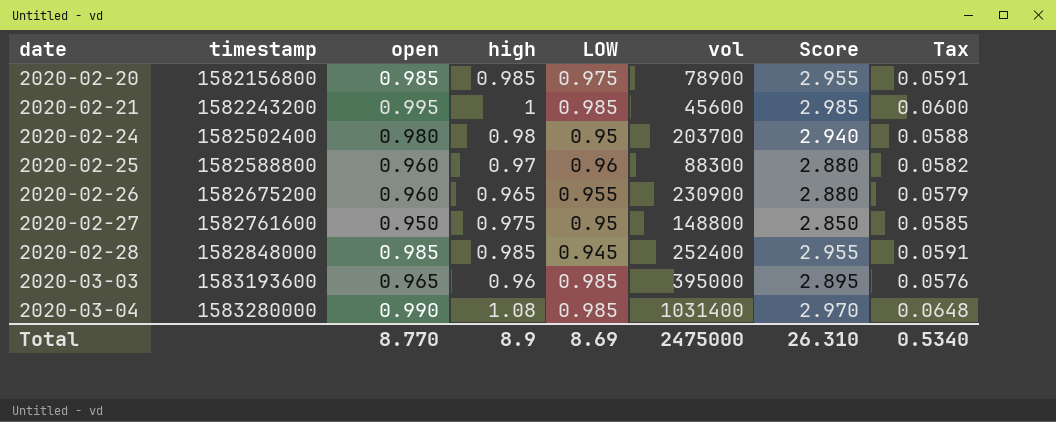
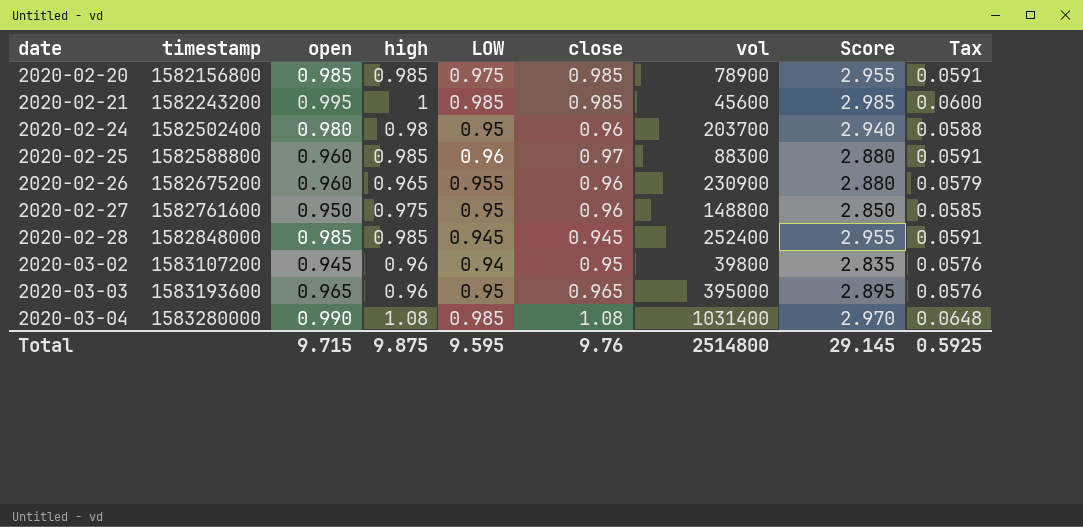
column close | position: none -> 6
2020-02-25 | high: 0.97 -> 0.985
2020-02-25 | Tax: 0.0582 -> 0.0591
row 2020-03-02: none -> 1583107200 | 0.945 | 0.96 | 0.94 | 0.95 | 39800 | 2.835 | 0.0576
2020-03-03 | LOW: 0.985 -> 0.95
Total | open: 8.770 -> 9.715
Total | high: 8.9 -> 9.875
Total | LOW: 8.69 -> 9.595
Total | vol: 2475000 -> 2514800
Total | Score: 26.310 -> 29.145
Total | Tax: 0.5340 -> 0.5925

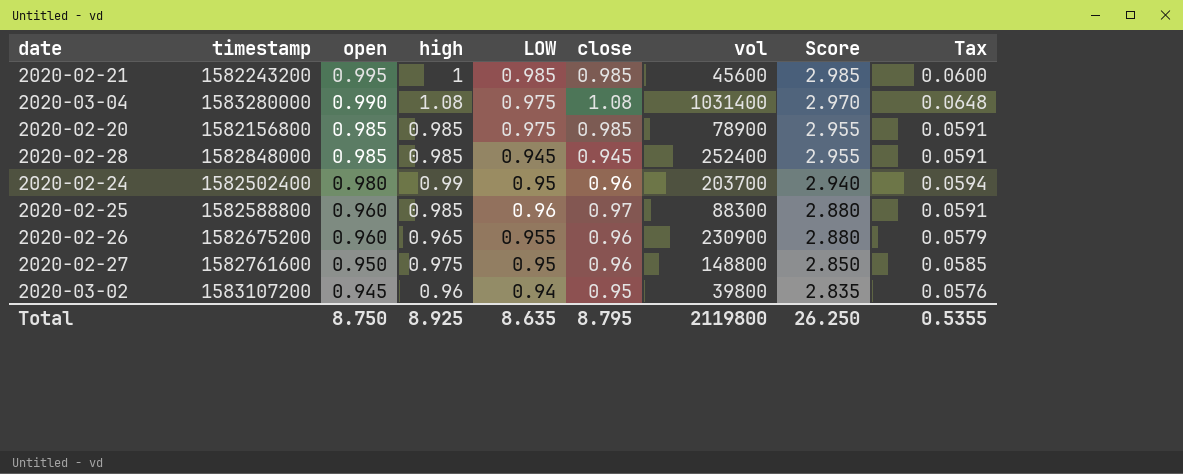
row order: date ascending -> open descending
row 2020-03-03: 1583193600 | 0.965 | 0.96 | 0.95 | 0.965 | 395000 | 2.895 | 0.0576 -> none
2020-03-04 | LOW: 0.985 -> 0.975
2020-02-24 | high: 0.98 -> 0.99
2020-02-24 | Tax: 0.0588 -> 0.0594
Total | open: 9.715 -> 8.750
Total | high: 9.875 -> 8.925
Total | LOW: 9.595 -> 8.635
Total | close: 9.76 -> 8.795
Total | vol: 2514800 -> 2119800
Total | Score: 29.145 -> 26.250
Total | Tax: 0.5925 -> 0.5355

